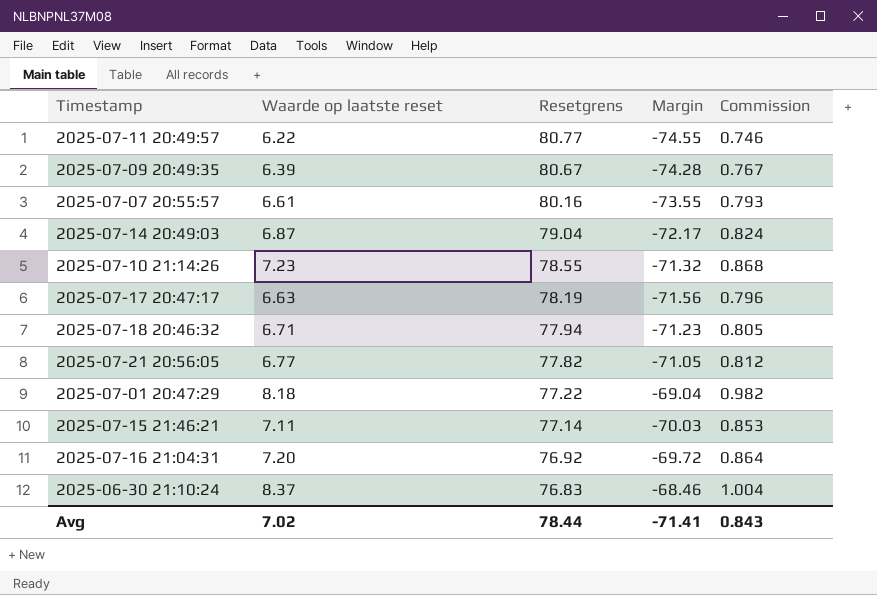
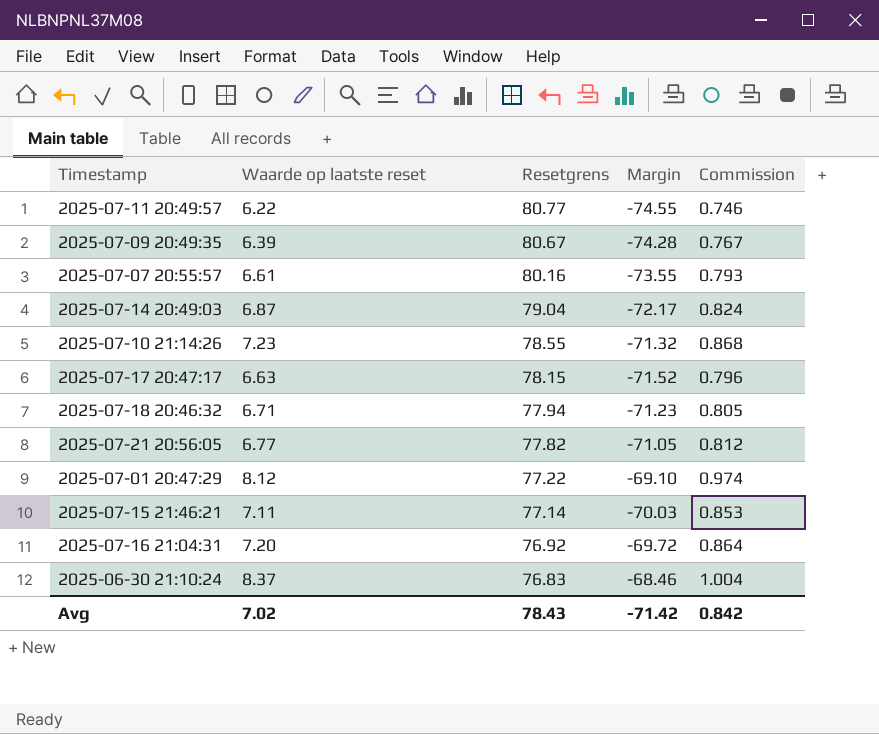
2025-07-17 20:47:17 | Resetgrens: 78.19 -> 78.15
2025-07-17 20:47:17 | Margin: -71.56 -> -71.52
2025-07-01 20:47:29 | Waarde op laatste reset: 8.18 -> 8.12
2025-07-01 20:47:29 | Margin: -69.04 -> -69.10
2025-07-01 20:47:29 | Commission: 0.982 -> 0.974
Avg | Resetgrens: 78.44 -> 78.43
Avg | Margin: -71.41 -> -71.42
Avg | Commission: 0.843 -> 0.842

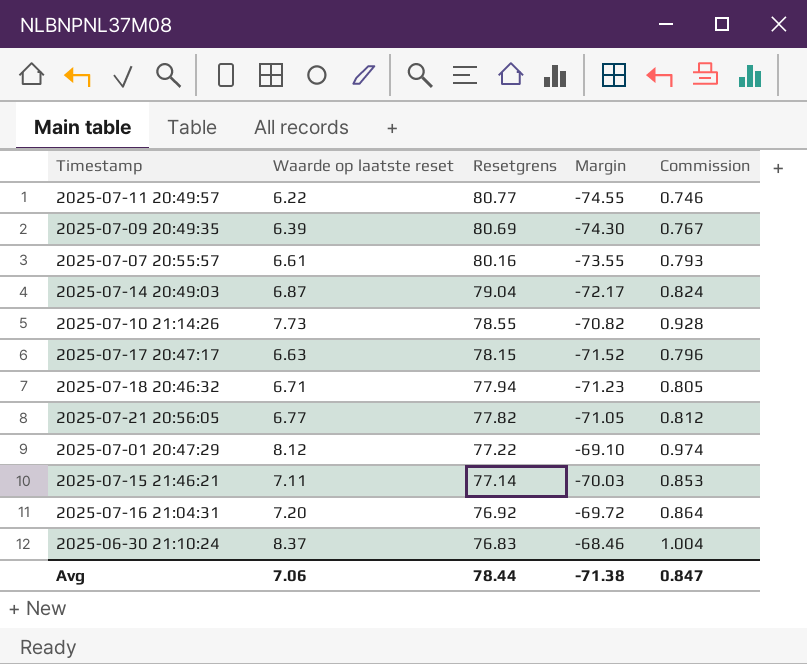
2025-07-09 20:49:35 | Resetgrens: 80.67 -> 80.69
2025-07-09 20:49:35 | Margin: -74.28 -> -74.30
2025-07-10 21:14:26 | Waarde op laatste reset: 7.23 -> 7.73
2025-07-10 21:14:26 | Margin: -71.32 -> -70.82
2025-07-10 21:14:26 | Commission: 0.868 -> 0.928
Avg | Waarde op laatste reset: 7.02 -> 7.06
Avg | Resetgrens: 78.43 -> 78.44
Avg | Margin: -71.42 -> -71.38
Avg | Commission: 0.842 -> 0.847

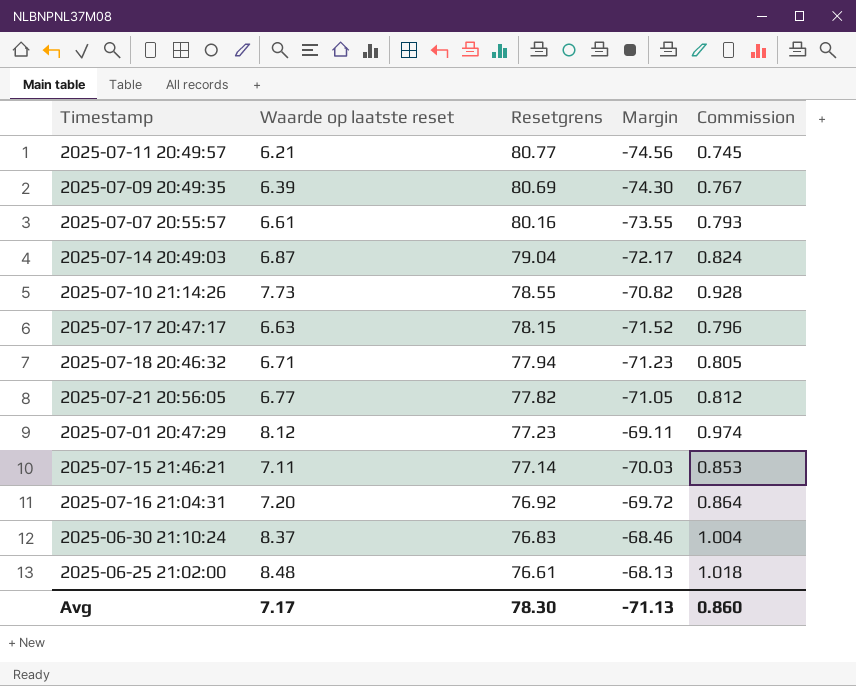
2025-07-11 20:49:57 | Waarde op laatste reset: 6.22 -> 6.21
2025-07-11 20:49:57 | Margin: -74.55 -> -74.56
2025-07-11 20:49:57 | Commission: 0.746 -> 0.745
2025-07-01 20:47:29 | Resetgrens: 77.22 -> 77.23
2025-07-01 20:47:29 | Margin: -69.10 -> -69.11
row 2025-06-25 21:02:00: none -> 8.48 | 76.61 | -68.13 | 1.018
Avg | Waarde op laatste reset: 7.06 -> 7.17
Avg | Resetgrens: 78.44 -> 78.30
Avg | Margin: -71.38 -> -71.13
Avg | Commission: 0.847 -> 0.860

